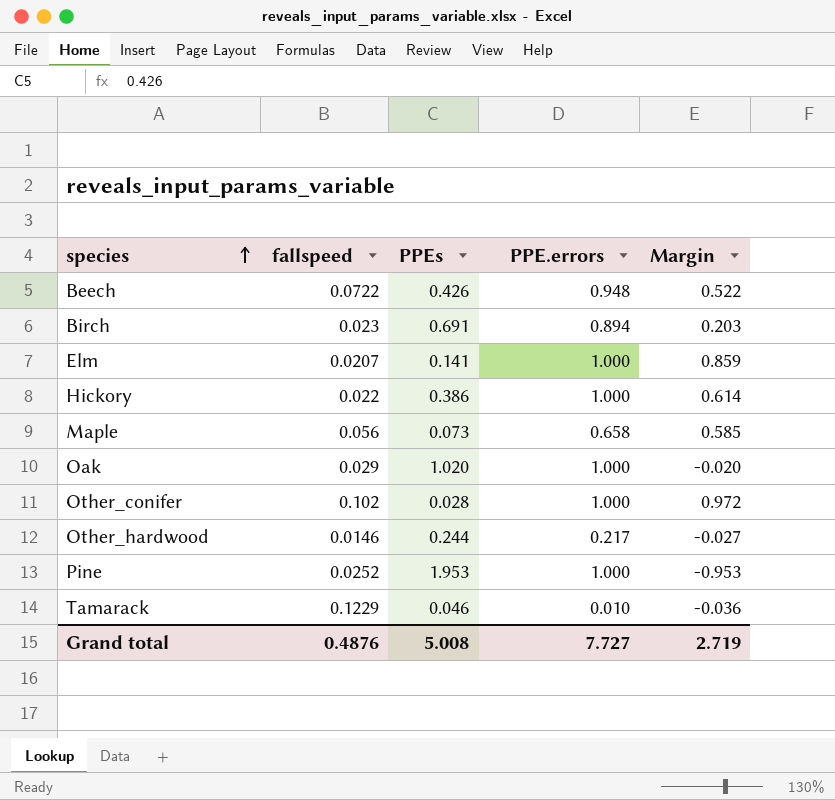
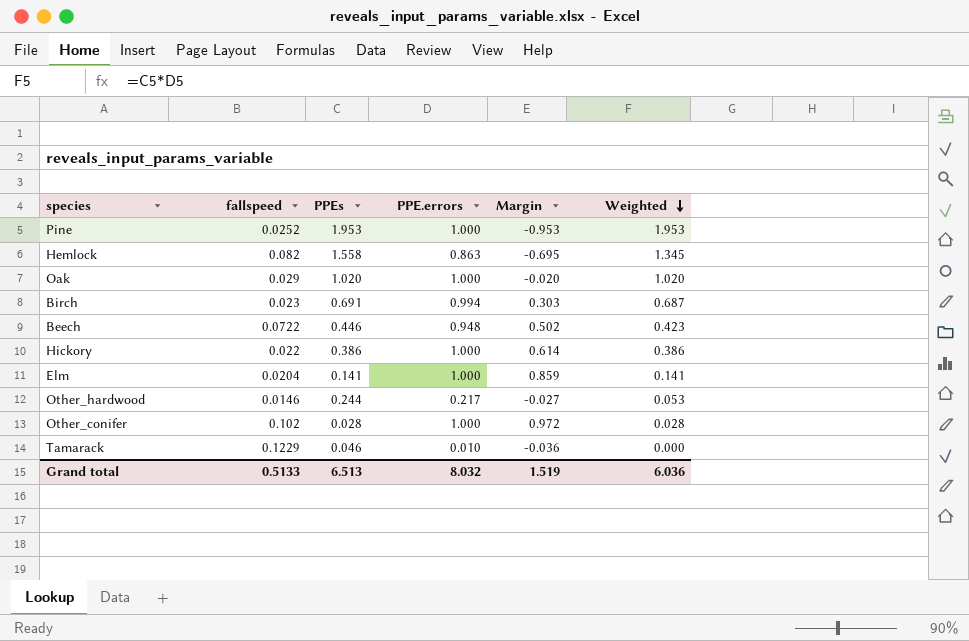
row order: species ascending -> Weighted descending
column Weighted | formula: none -> [PPEs] * [PPE.errors]
row Maple: 0.056 | 0.073 | 0.658 | 0.585 -> none
row Hemlock: none -> 0.082 | 1.558 | 0.863 | -0.695 | 1.345
Birch | PPE.errors: 0.894 -> 0.994
Birch | Margin: 0.203 -> 0.303
Beech | PPEs: 0.426 -> 0.446
Beech | Margin: 0.522 -> 0.502
Elm | fallspeed: 0.0207 -> 0.0204
Grand total | fallspeed: 0.4876 -> 0.5133
Grand total | PPEs: 5.008 -> 6.513
Grand total | PPE.errors: 7.727 -> 8.032
Grand total | Margin: 2.719 -> 1.519

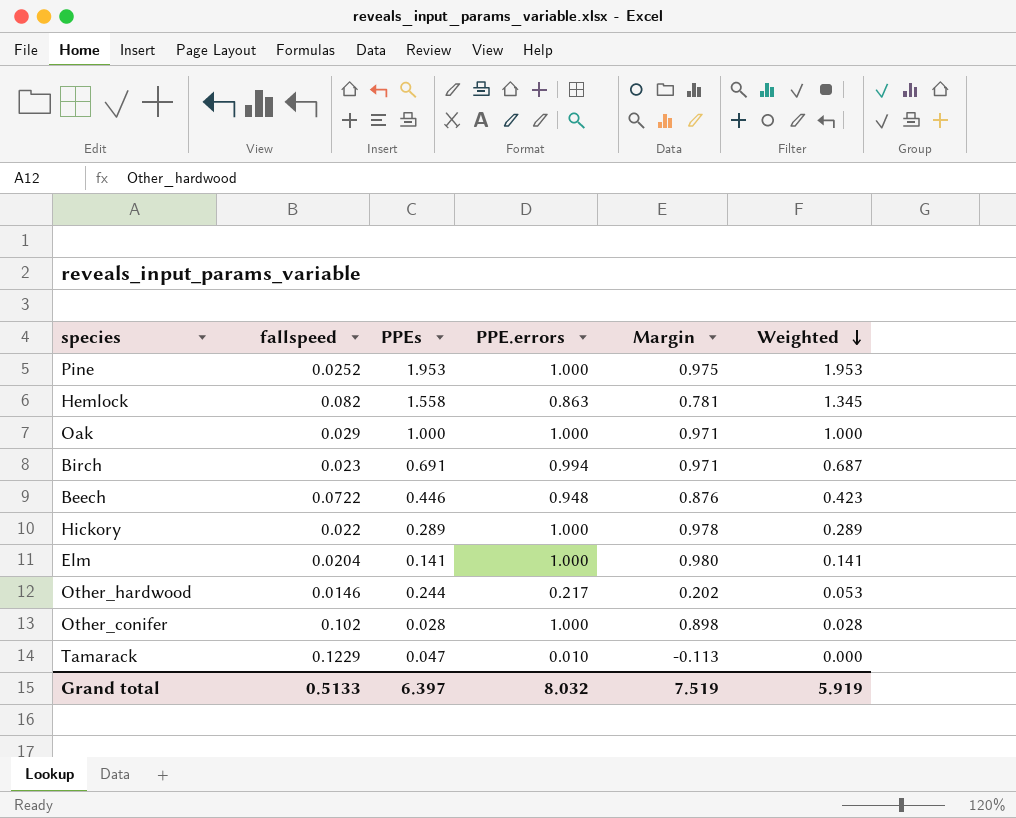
column Margin | formula: [PPE.errors] - [PPEs] -> [PPE.errors] - [fallspeed]
Oak | PPEs: 1.020 -> 1.000
Oak | Weighted: 1.020 -> 1.000
Hickory | PPEs: 0.386 -> 0.289
Hickory | Weighted: 0.386 -> 0.289
Tamarack | PPEs: 0.046 -> 0.047
Grand total | PPEs: 6.513 -> 6.397
Grand total | Margin: 1.519 -> 7.519
Grand total | Weighted: 6.036 -> 5.919

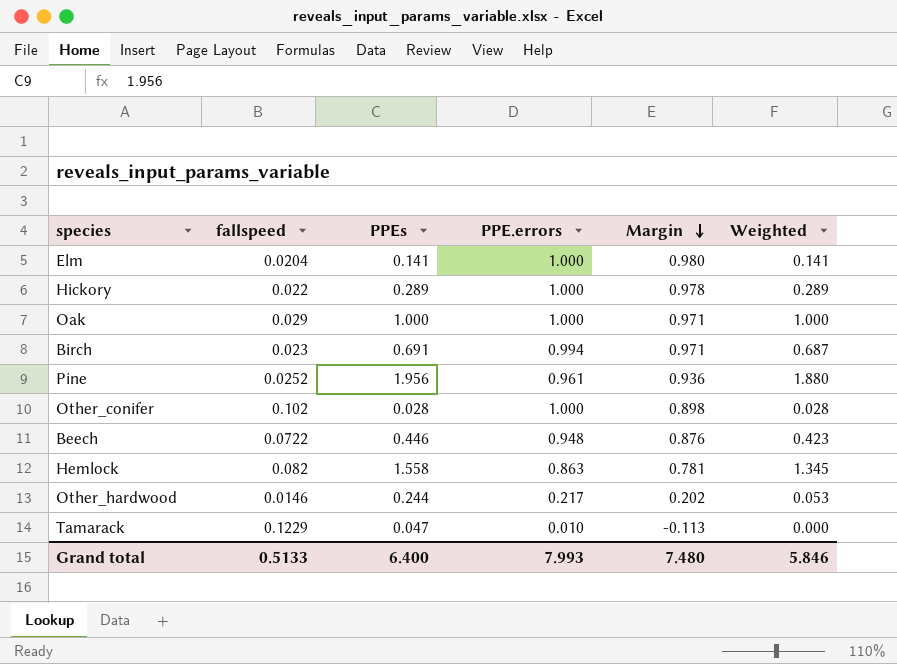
row order: Weighted descending -> Margin descending
Pine | PPEs: 1.953 -> 1.956
Pine | PPE.errors: 1.000 -> 0.961
Pine | Margin: 0.975 -> 0.936
Pine | Weighted: 1.953 -> 1.880
Grand total | PPEs: 6.397 -> 6.400
Grand total | PPE.errors: 8.032 -> 7.993
Grand total | Margin: 7.519 -> 7.480
Grand total | Weighted: 5.919 -> 5.846

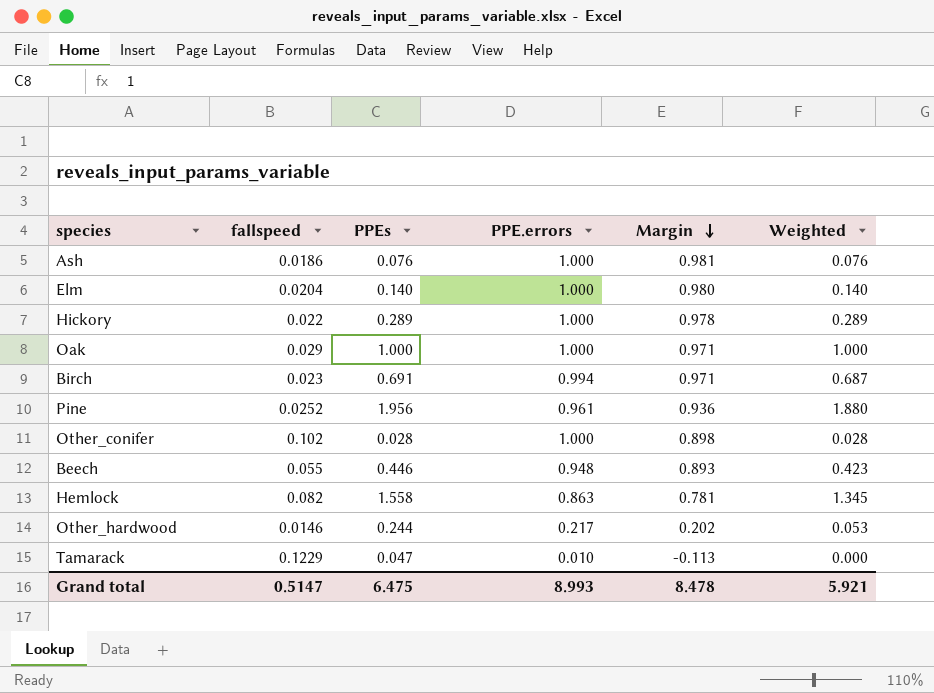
row Ash: none -> 0.0186 | 0.076 | 1.000 | 0.981 | 0.076
Elm | PPEs: 0.141 -> 0.140
Elm | Weighted: 0.141 -> 0.140
Beech | fallspeed: 0.0722 -> 0.055
Beech | Margin: 0.876 -> 0.893
Grand total | fallspeed: 0.5133 -> 0.5147
Grand total | PPEs: 6.400 -> 6.475
Grand total | PPE.errors: 7.993 -> 8.993
Grand total | Margin: 7.480 -> 8.478
Grand total | Weighted: 5.846 -> 5.921

